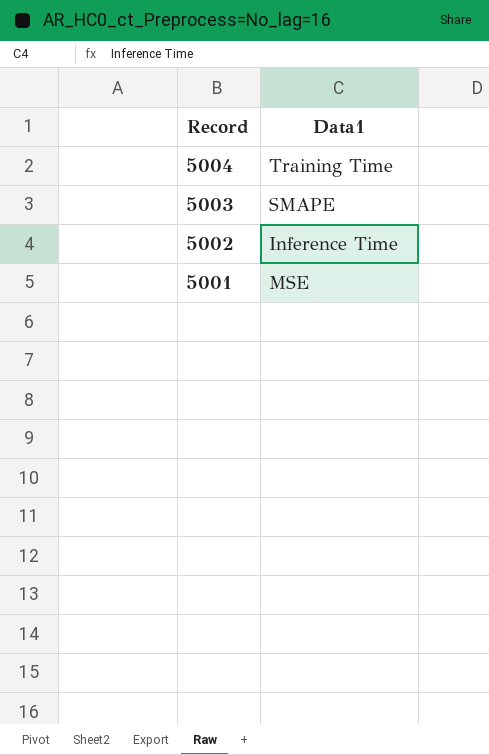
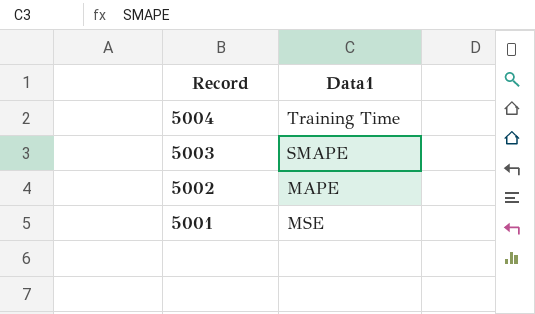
5002 | Data1: Inference Time -> MAPE

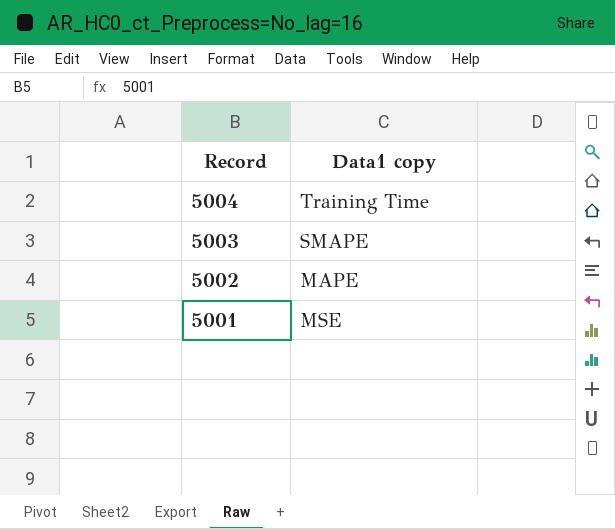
column name: Data1 -> Data1 copy

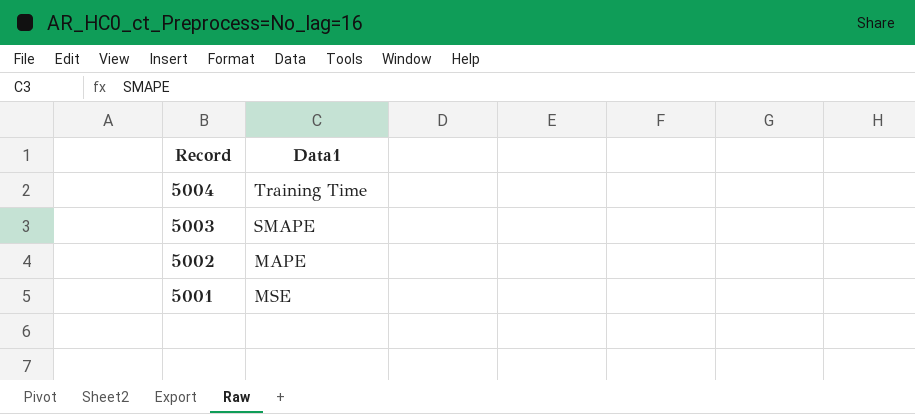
column name: Data1 copy -> Data1

